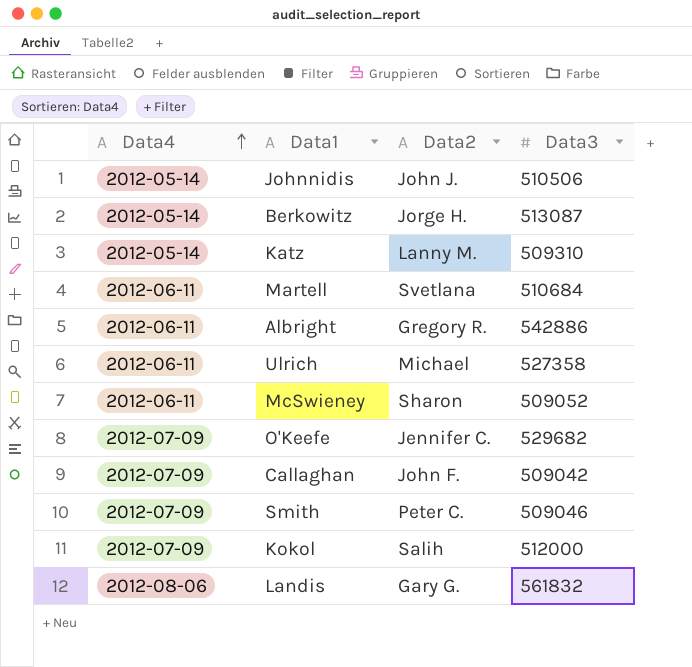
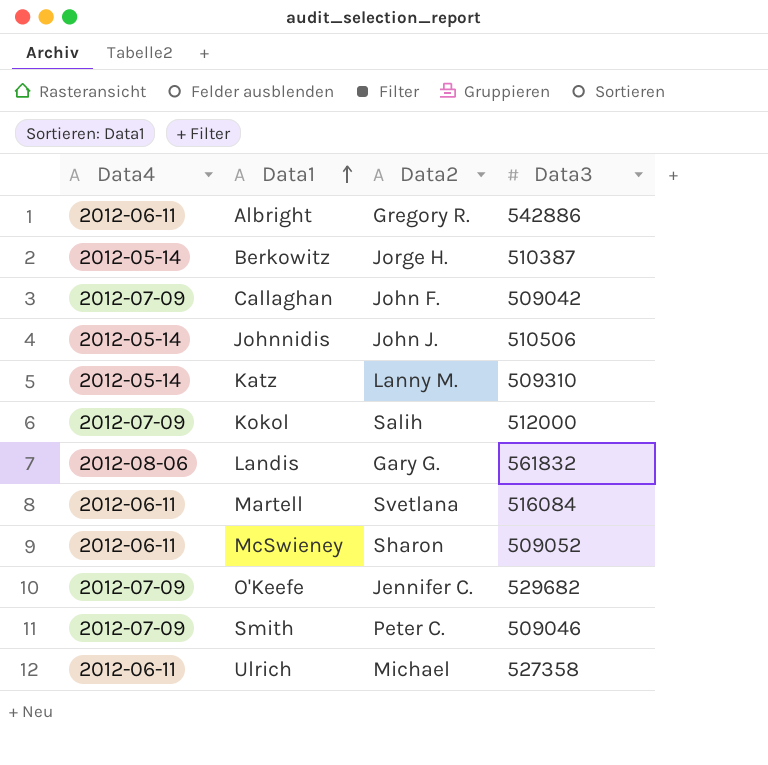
row order: Data4 ascending -> Data1 ascending
Berkowitz | Data3: 513087 -> 510387
Martell | Data3: 510684 -> 516084

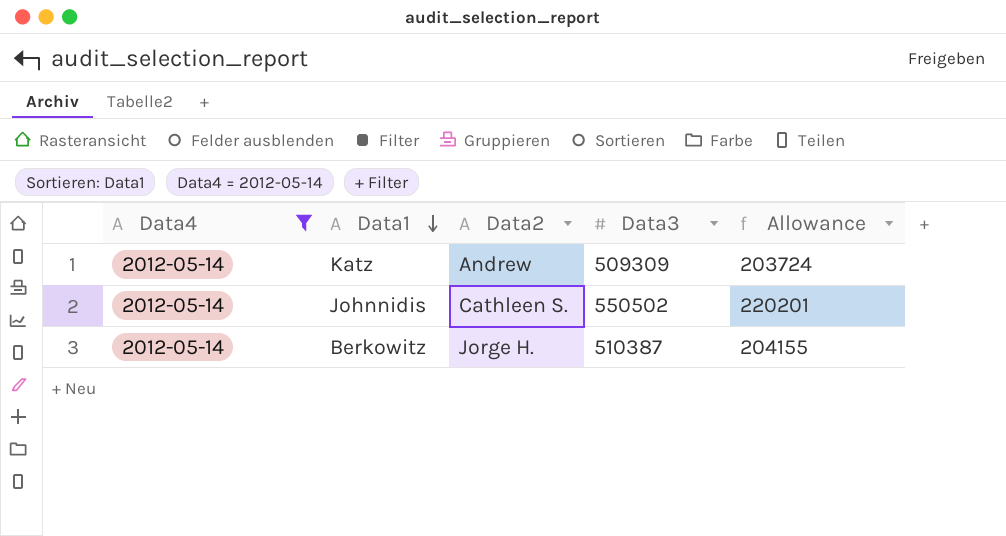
filter: none -> Data4 = 2012-05-14
row order: Data1 ascending -> Data1 descending
column Allowance | formula: none -> [Data3] * 0.4
Katz | Data2: Lanny M. -> Andrew
Katz | Data3: 509310 -> 509309
Johnnidis | Data2: John J. -> Cathleen S.
Johnnidis | Data3: 510506 -> 550502

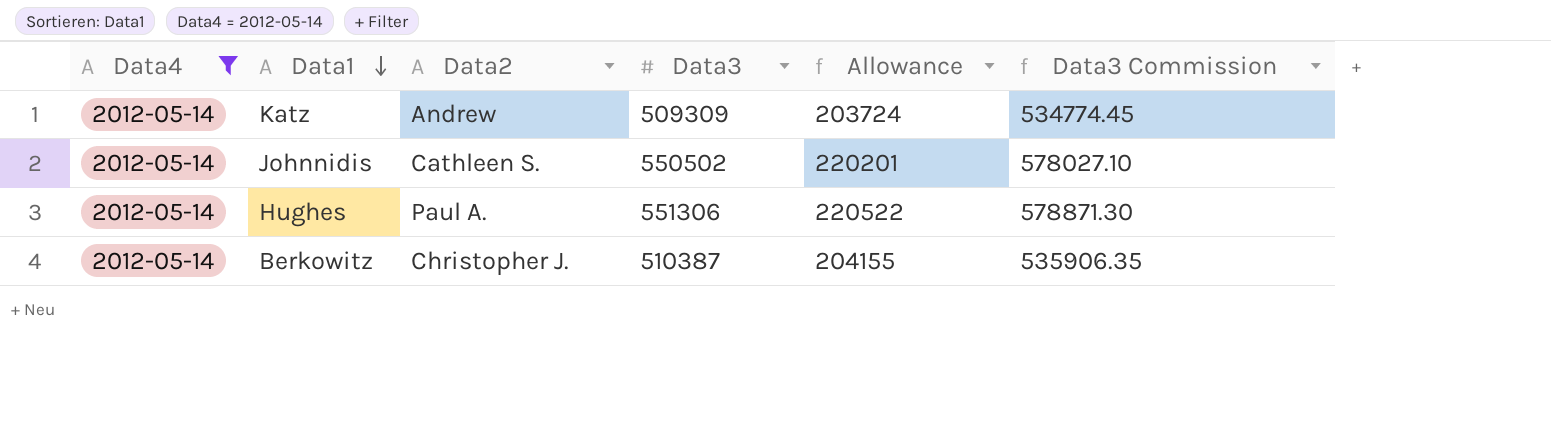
column Data3 Commission | formula: none -> [Data3] * 1.05
row Hughes: none -> 2012-05-14 | Paul A. | 551306 | 220522 | 578871.30
Berkowitz | Data2: Jorge H. -> Christopher J.

